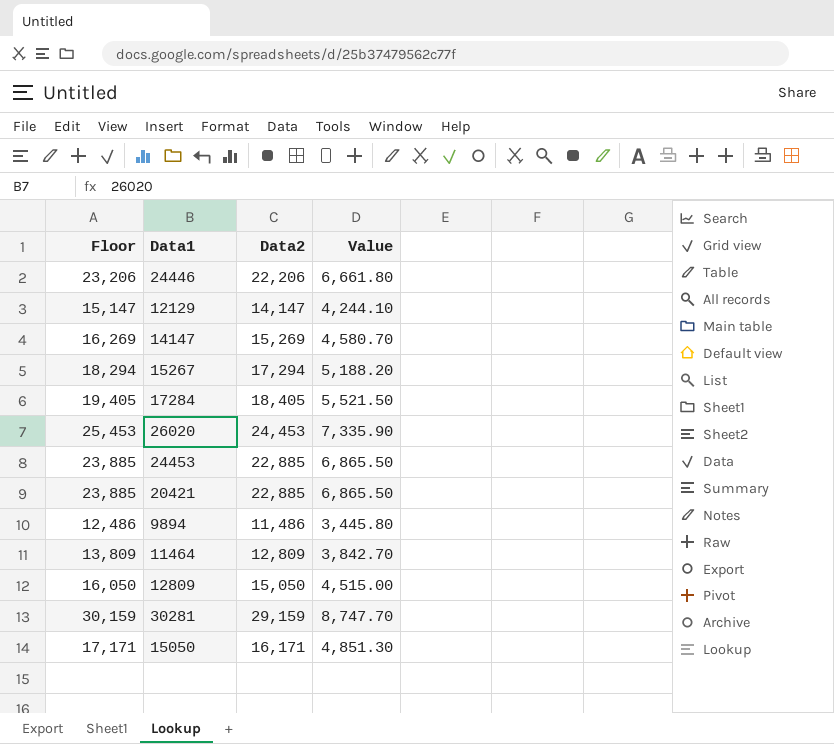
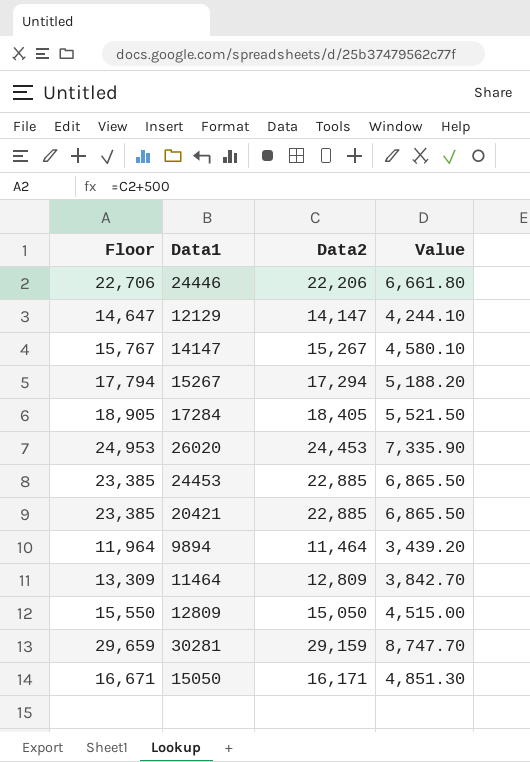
column Floor | formula: [Data2] + 1000 -> [Data2] + 500
14147 | Data2: 15,269 -> 15,267
14147 | Value: 4,580.70 -> 4,580.10
9894 | Data2: 11,486 -> 11,464
9894 | Value: 3,445.80 -> 3,439.20

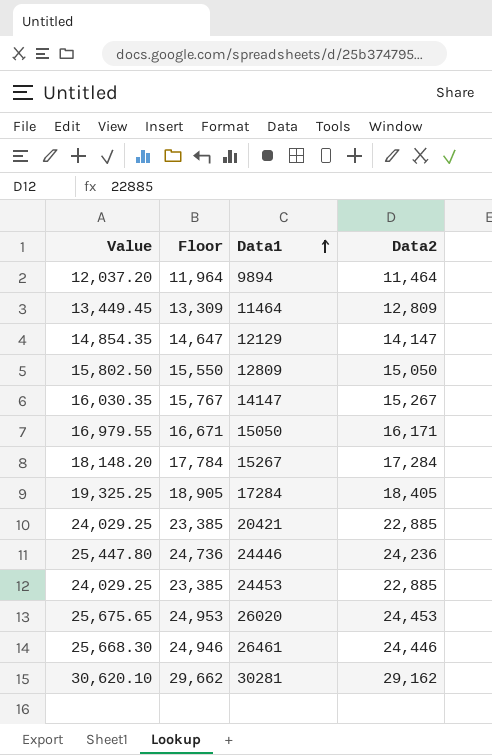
row order: none -> Data1 ascending
column Value | formula: [Data2] * 0.3 -> [Data2] * 1.05
column Value | position: 4 -> 1
15267 | Floor: 17,794 -> 17,784
15267 | Data2: 17,294 -> 17,284
24446 | Floor: 22,706 -> 24,736
24446 | Data2: 22,206 -> 24,236
row 26461: none -> 25,668.30 | 24,946 | 24,446
30281 | Floor: 29,659 -> 29,662
30281 | Data2: 29,159 -> 29,162

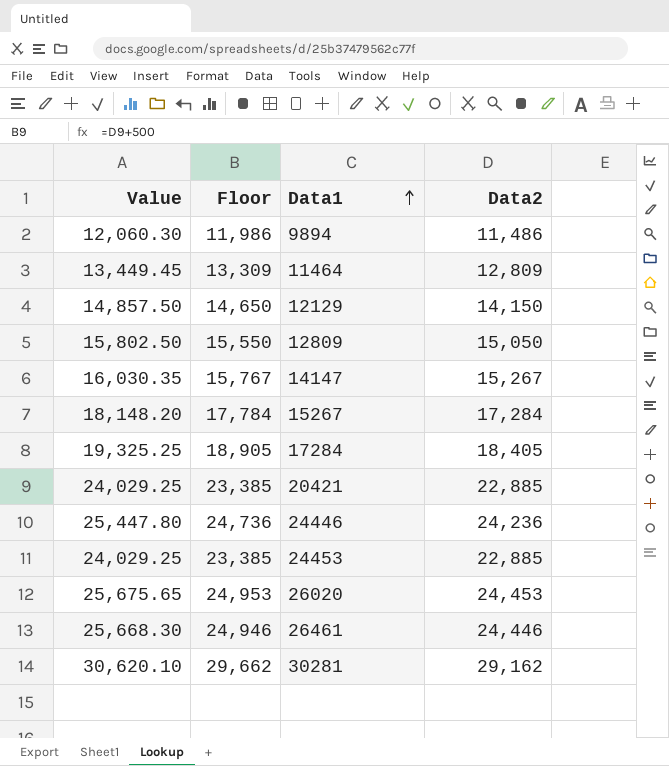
row 15050: 16,979.55 | 16,671 | 16,171 -> none
9894 | Value: 12,037.20 -> 12,060.30
9894 | Floor: 11,964 -> 11,986
9894 | Data2: 11,464 -> 11,486
12129 | Value: 14,854.35 -> 14,857.50
12129 | Floor: 14,647 -> 14,650
12129 | Data2: 14,147 -> 14,150

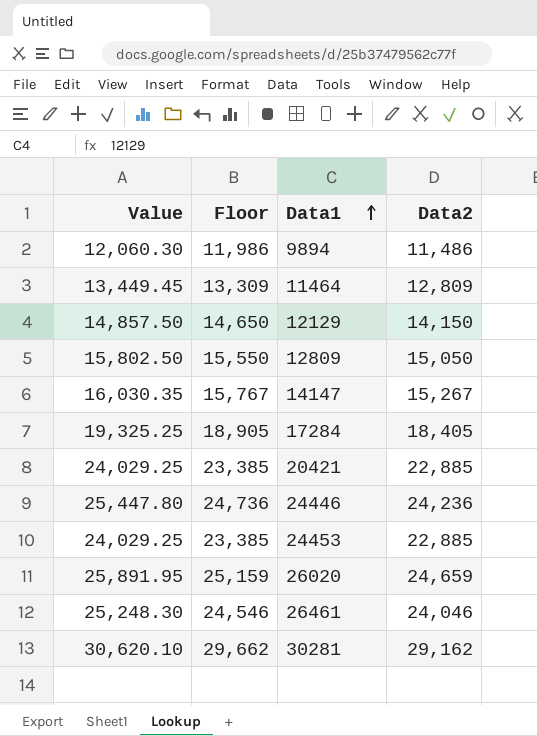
row 15267: 18,148.20 | 17,784 | 17,284 -> none
26020 | Value: 25,675.65 -> 25,891.95
26020 | Floor: 24,953 -> 25,159
26020 | Data2: 24,453 -> 24,659
26461 | Value: 25,668.30 -> 25,248.30
26461 | Floor: 24,946 -> 24,546
26461 | Data2: 24,446 -> 24,046

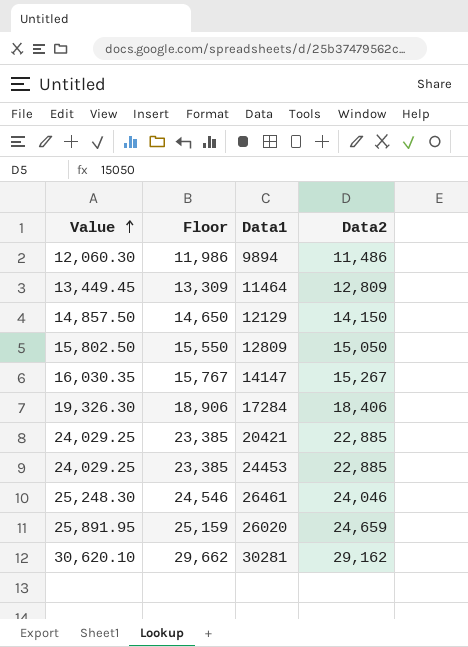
row order: Data1 ascending -> Value ascending
row 24446: 25,447.80 | 24,736 | 24,236 -> none
17284 | Value: 19,325.25 -> 19,326.30
17284 | Floor: 18,905 -> 18,906
17284 | Data2: 18,405 -> 18,406

